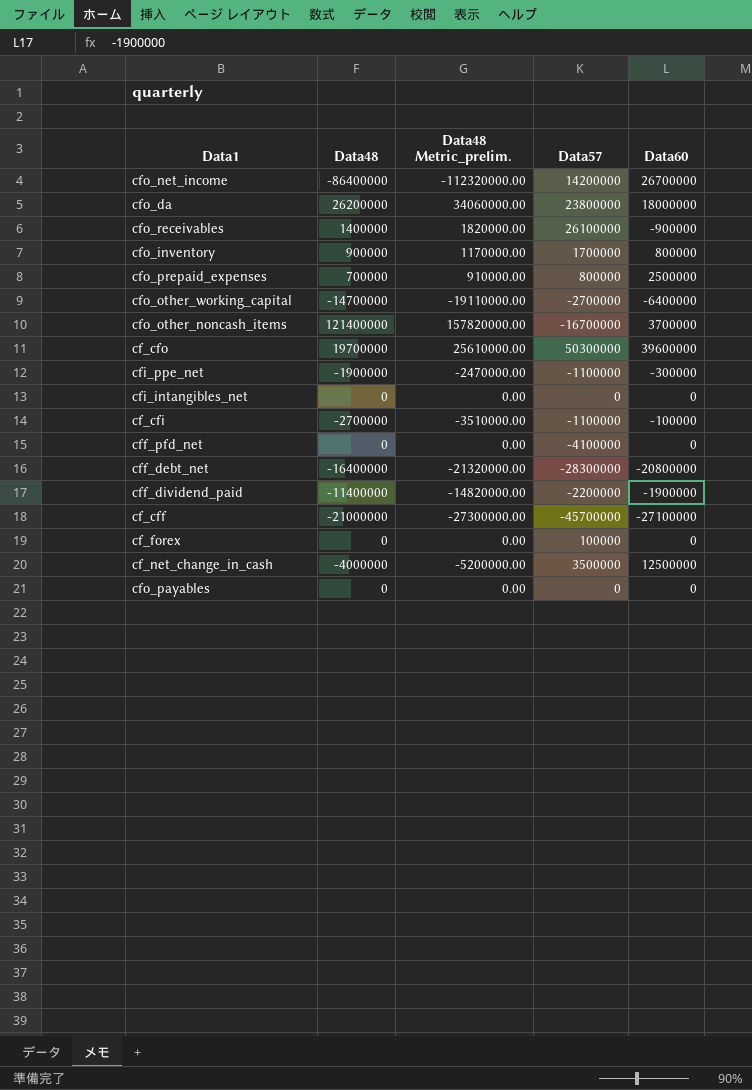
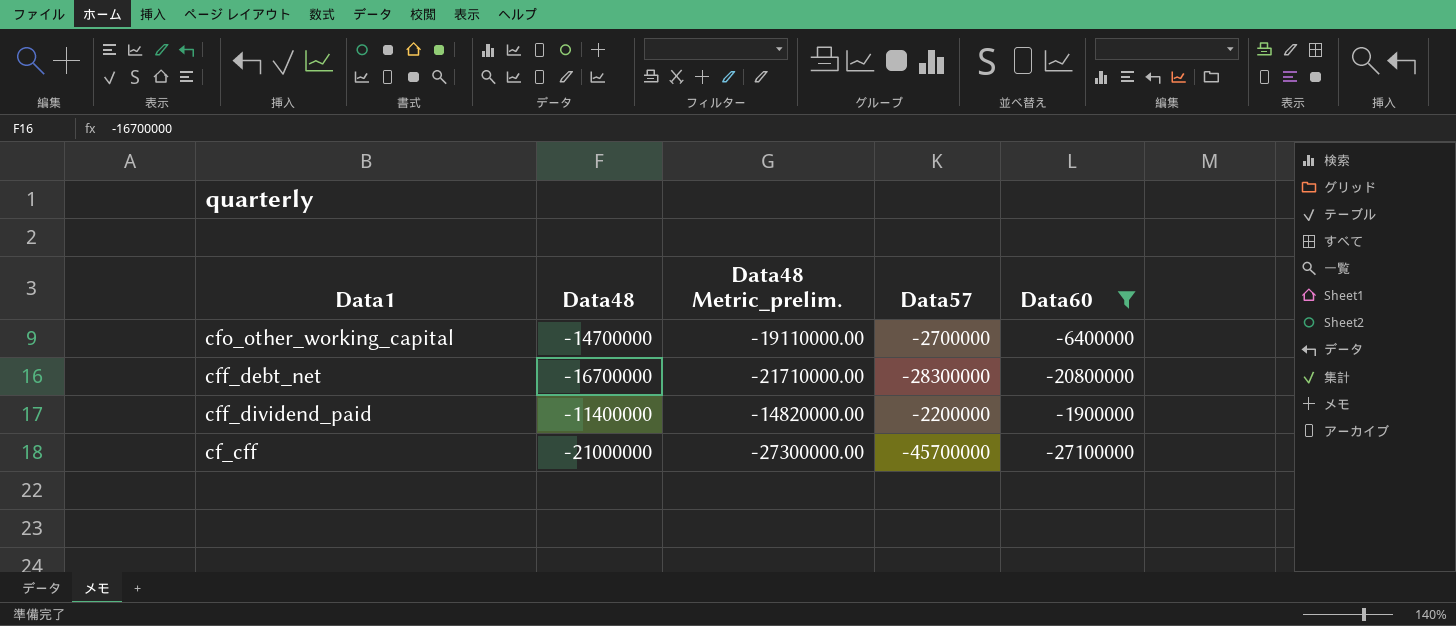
filter: none -> Data60 <= -1900000
cff_debt_net | Data48: -16400000 -> -16700000
cff_debt_net | Data48 Metric_prelim.: -21320000.00 -> -21710000.00

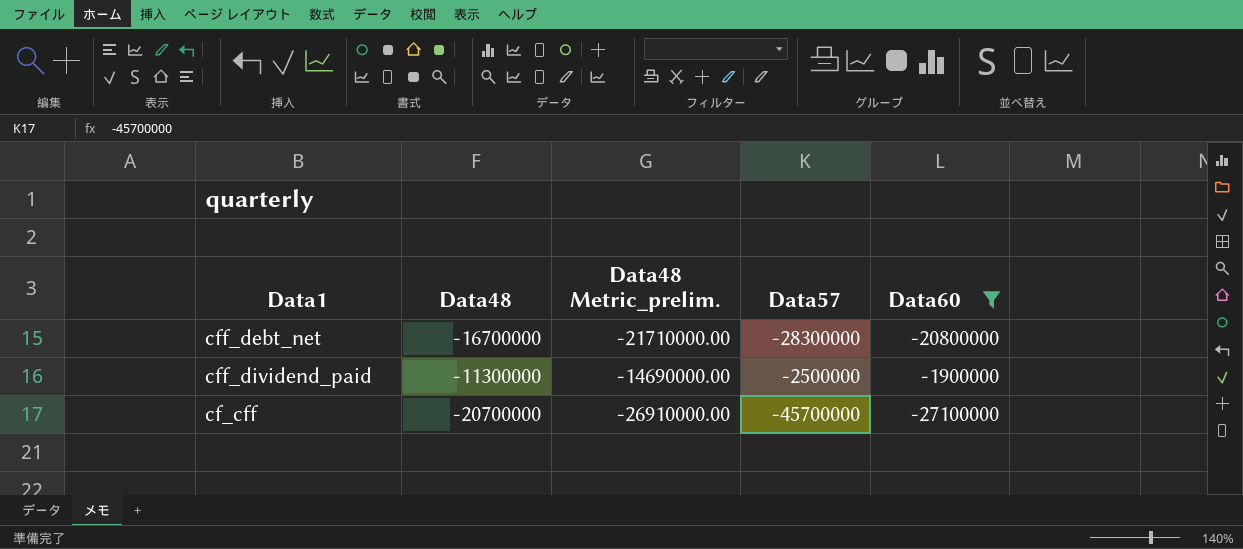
row cfo_other_working_capital: -14700000 | -19110000.00 | -2700000 | -6400000 -> none
cff_dividend_paid | Data48: -11400000 -> -11300000
cff_dividend_paid | Data48 Metric_prelim.: -14820000.00 -> -14690000.00
cff_dividend_paid | Data57: -2200000 -> -2500000
cf_cff | Data48: -21000000 -> -20700000
cf_cff | Data48 Metric_prelim.: -27300000.00 -> -26910000.00

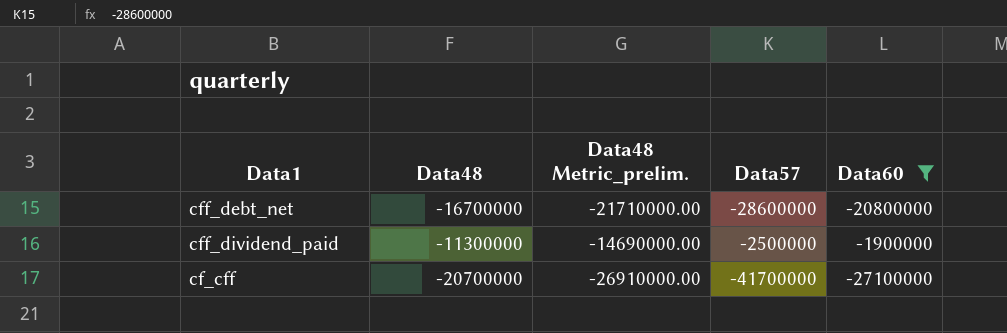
cff_debt_net | Data57: -28300000 -> -28600000
cf_cff | Data57: -45700000 -> -41700000

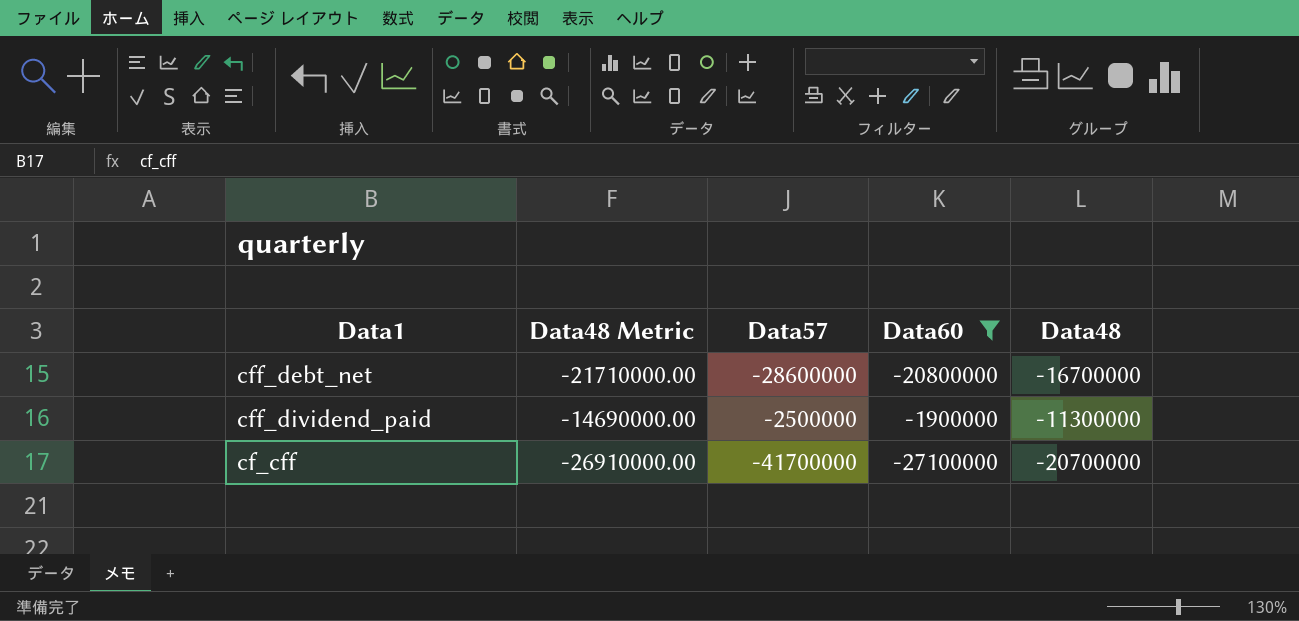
column name: Data48 Metric_prelim. -> Data48 Metric
column Data48 | position: 2 -> 5

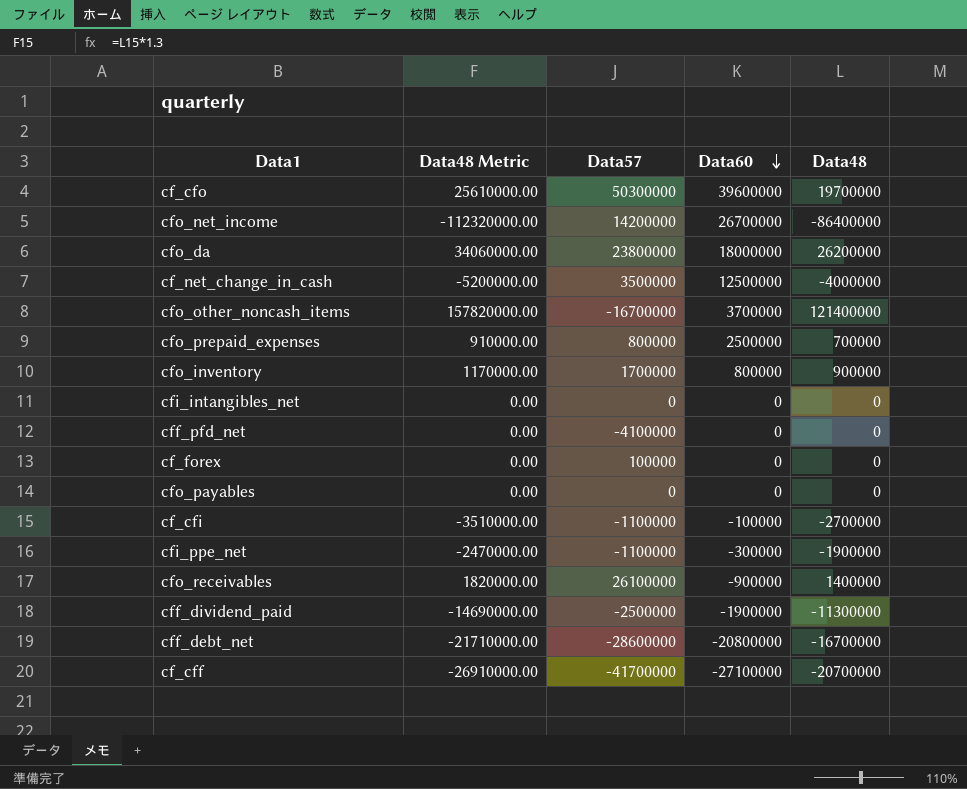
filter: Data60 <= -1900000 -> none
row order: none -> Data60 descending

